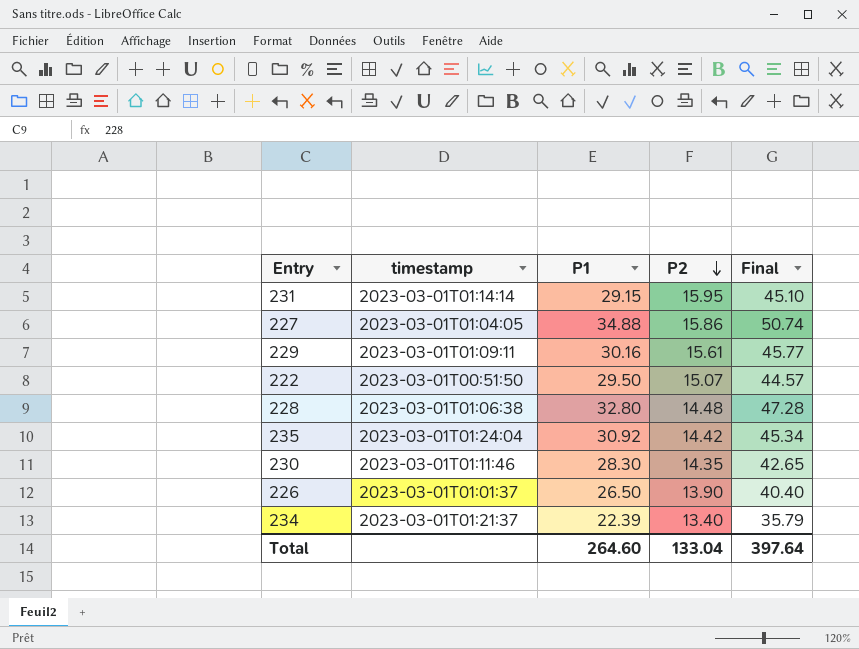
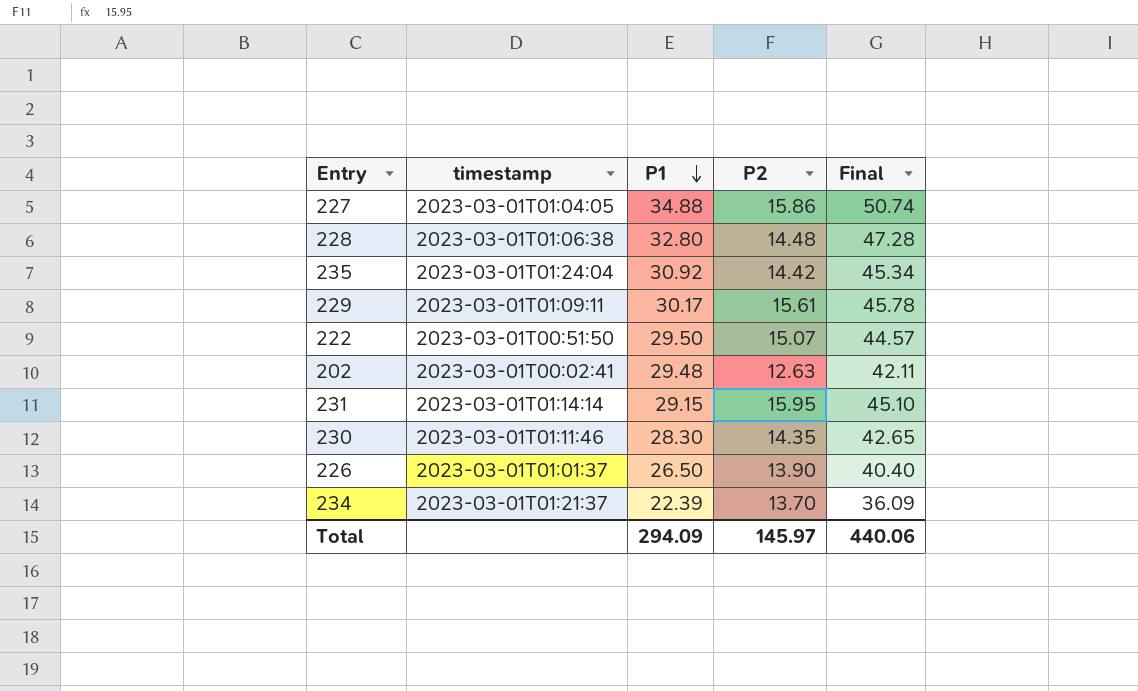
row order: P2 descending -> P1 descending
229 | P1: 30.16 -> 30.17
229 | Final: 45.77 -> 45.78
row 202: none -> 2023-03-01T00:02:41 | 29.48 | 12.63 | 42.11
234 | P2: 13.40 -> 13.70
234 | Final: 35.79 -> 36.09
Total | P1: 264.60 -> 294.09
Total | P2: 133.04 -> 145.97
Total | Final: 397.64 -> 440.06

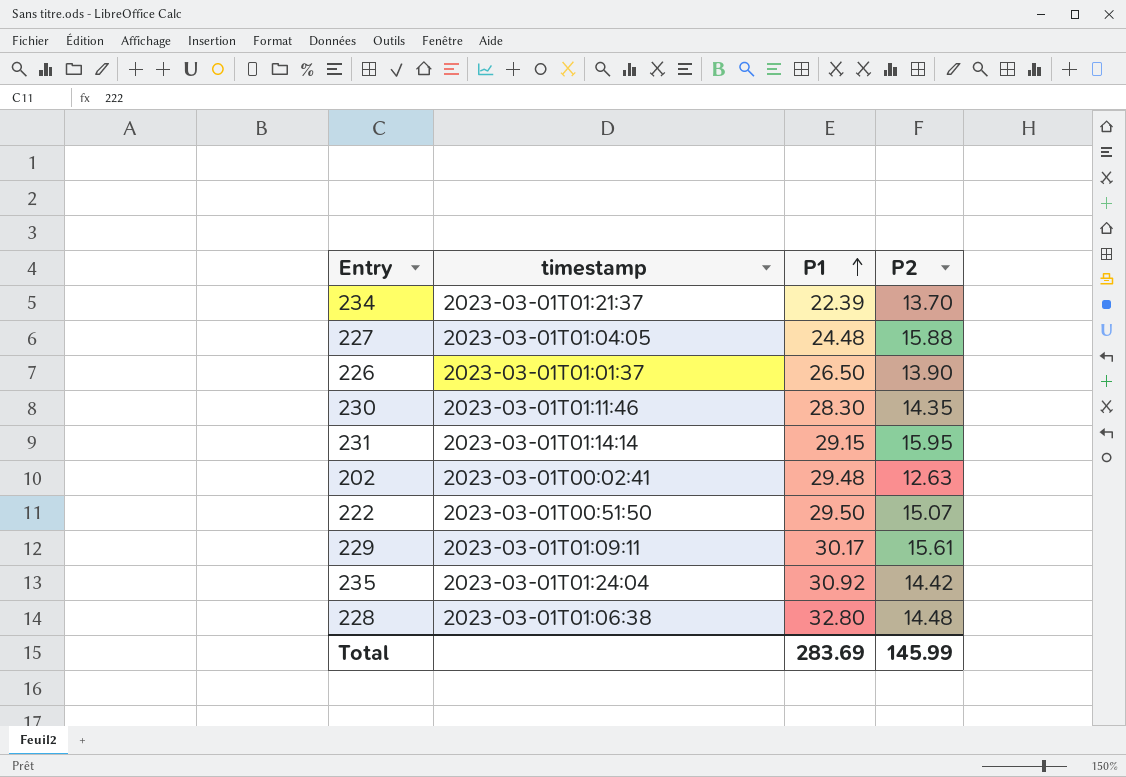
row order: P1 descending -> P1 ascending
column Final | formula: [P1] + [P2] -> none
227 | P1: 34.88 -> 24.48
227 | P2: 15.86 -> 15.88
Total | P1: 294.09 -> 283.69
Total | P2: 145.97 -> 145.99

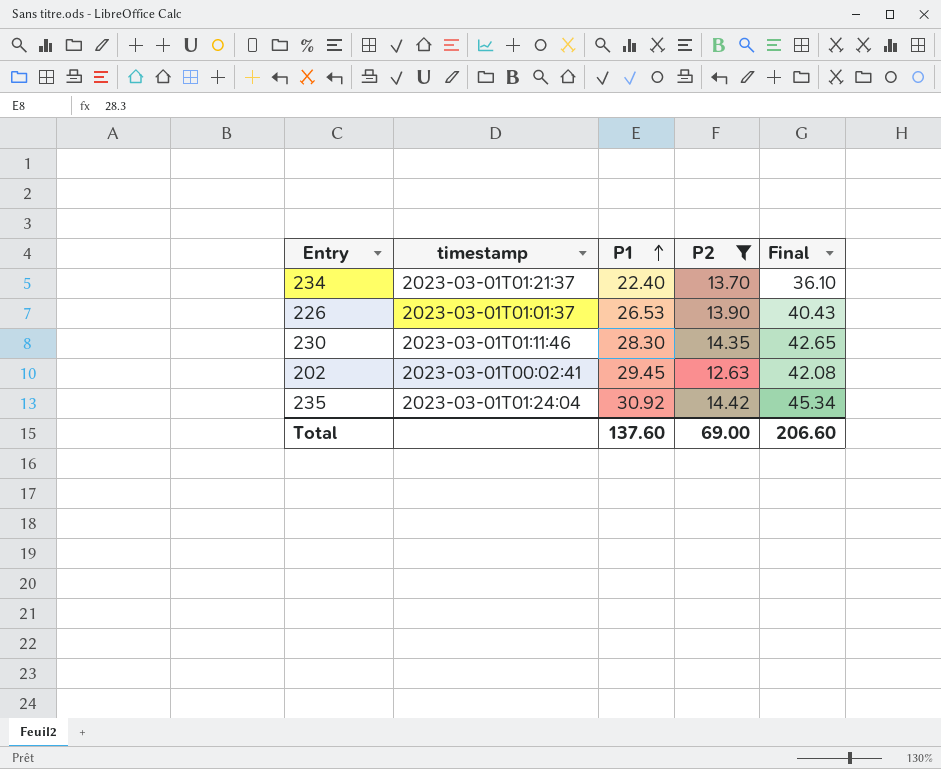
filter: none -> P2 <= 14.42
column Final | formula: none -> [P1] + [P2]
234 | P1: 22.39 -> 22.40
226 | P1: 26.50 -> 26.53
202 | P1: 29.48 -> 29.45
Total | P1: 283.69 -> 137.60
Total | P2: 145.99 -> 69.00

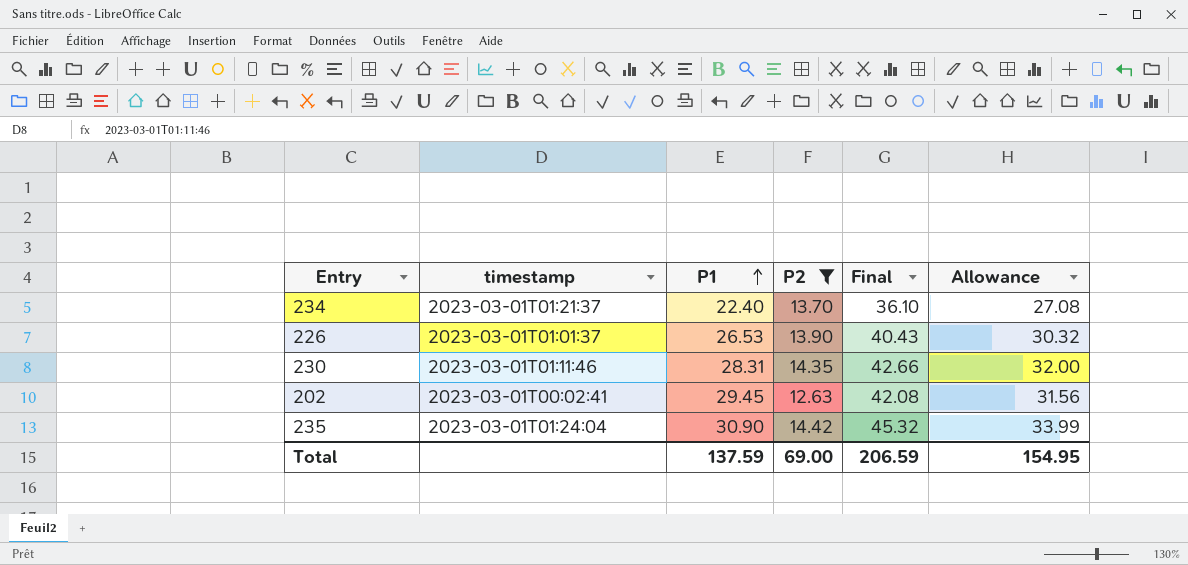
column Allowance | formula: none -> [Final] * 0.75
230 | P1: 28.30 -> 28.31
230 | Final: 42.65 -> 42.66
235 | P1: 30.92 -> 30.90
235 | Final: 45.34 -> 45.32
Total | P1: 137.60 -> 137.59
Total | Final: 206.60 -> 206.59

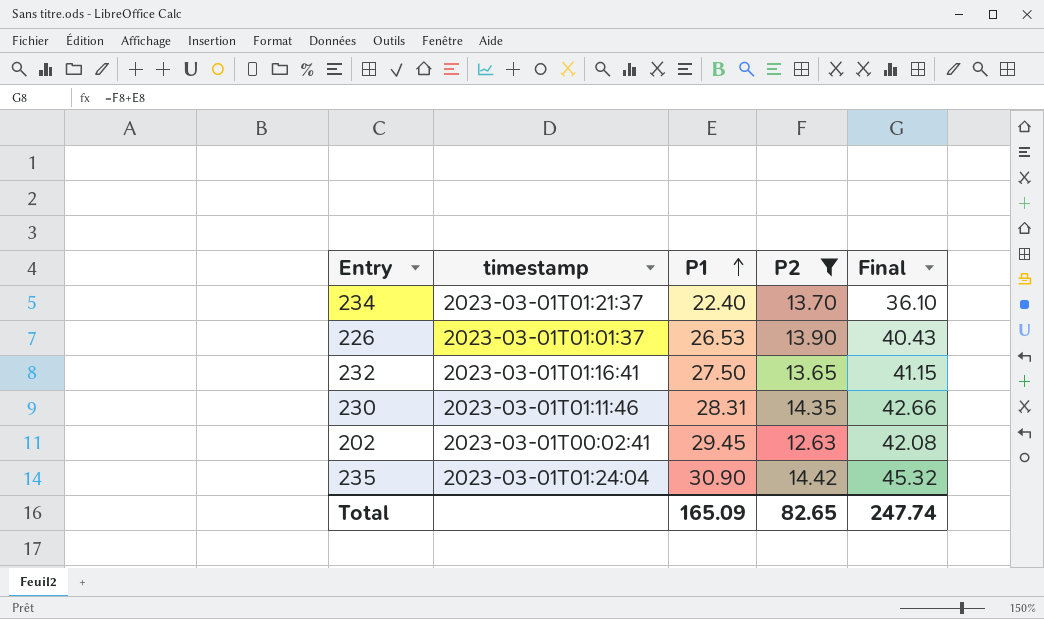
column Allowance | formula: [Final] * 0.75 -> none
row 232: none -> 2023-03-01T01:16:41 | 27.50 | 13.65 | 41.15
Total | P1: 137.59 -> 165.09
Total | P2: 69.00 -> 82.65
Total | Final: 206.59 -> 247.74

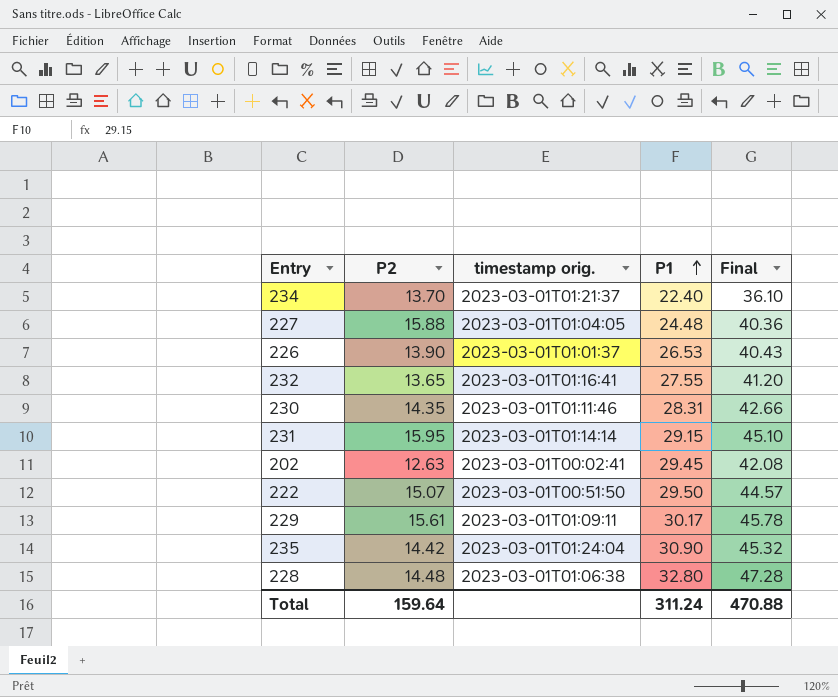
filter: P2 <= 14.42 -> none
column P2 | position: 4 -> 2
column name: timestamp -> timestamp orig.
232 | P1: 27.50 -> 27.55
232 | Final: 41.15 -> 41.20
Total | P2: 82.65 -> 159.64
Total | P1: 165.09 -> 311.24
Total | Final: 247.74 -> 470.88

